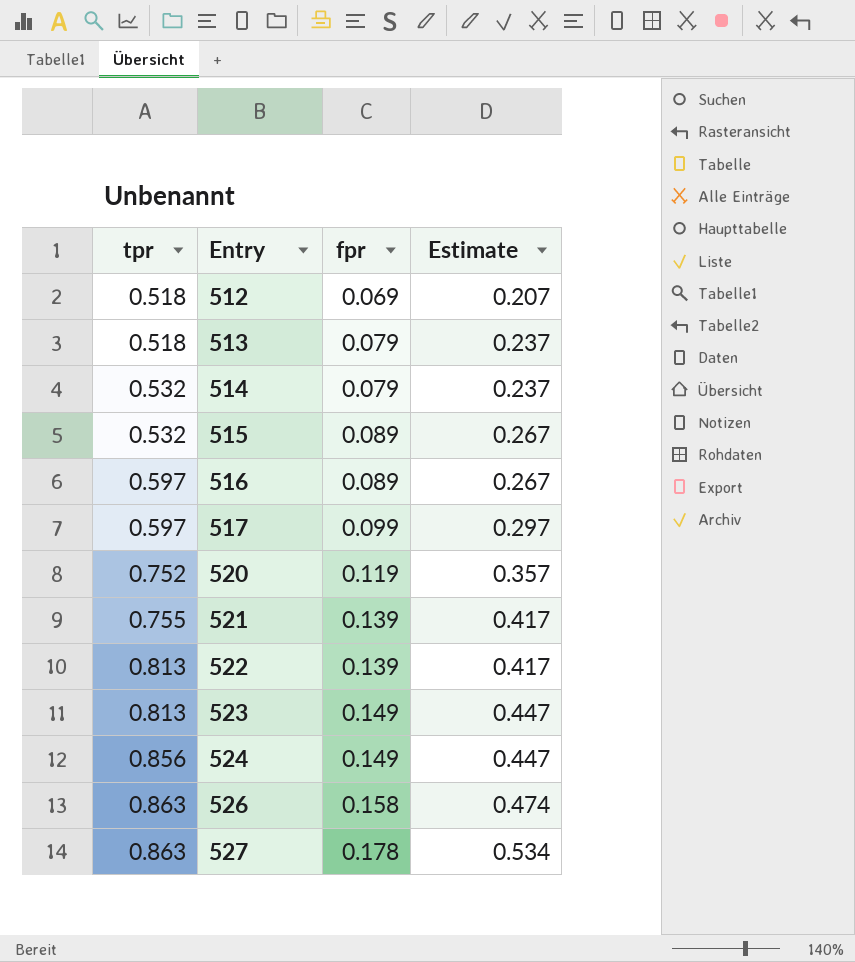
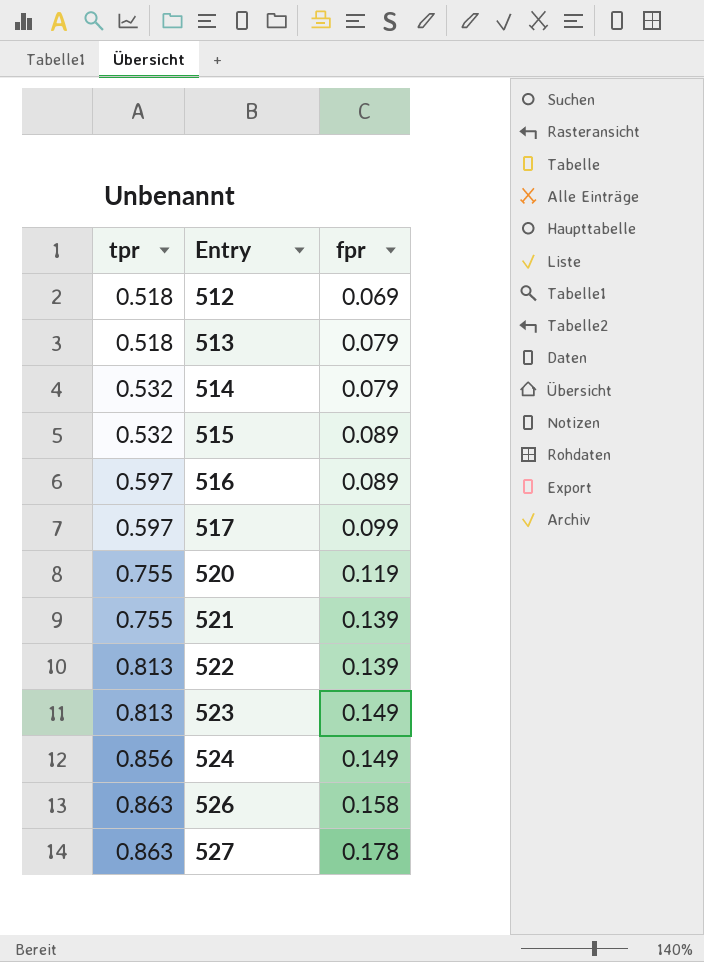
column Estimate | formula: [fpr] * 3 -> none
520 | tpr: 0.752 -> 0.755

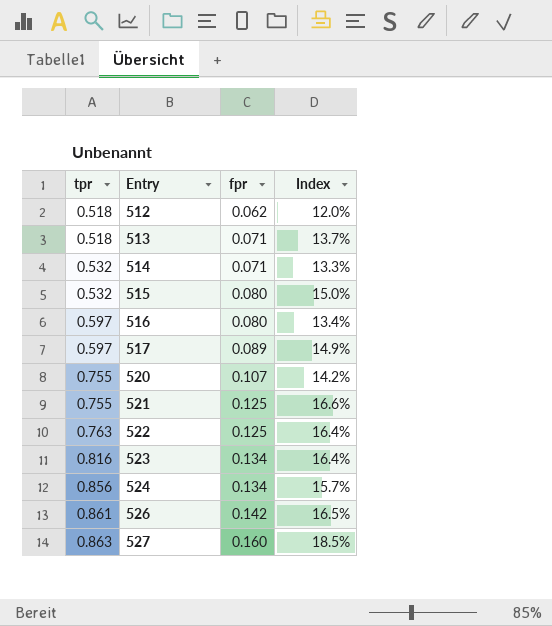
column Index | formula: none -> [fpr] / [tpr]
512 | fpr: 0.069 -> 0.062
513 | fpr: 0.079 -> 0.071
514 | fpr: 0.079 -> 0.071
515 | fpr: 0.089 -> 0.080
516 | fpr: 0.089 -> 0.080
517 | fpr: 0.099 -> 0.089
520 | fpr: 0.119 -> 0.107
521 | fpr: 0.139 -> 0.125
522 | tpr: 0.813 -> 0.763
522 | fpr: 0.139 -> 0.125
523 | tpr: 0.813 -> 0.816
523 | fpr: 0.149 -> 0.134
524 | fpr: 0.149 -> 0.134
526 | tpr: 0.863 -> 0.861
526 | fpr: 0.158 -> 0.142
527 | fpr: 0.178 -> 0.160

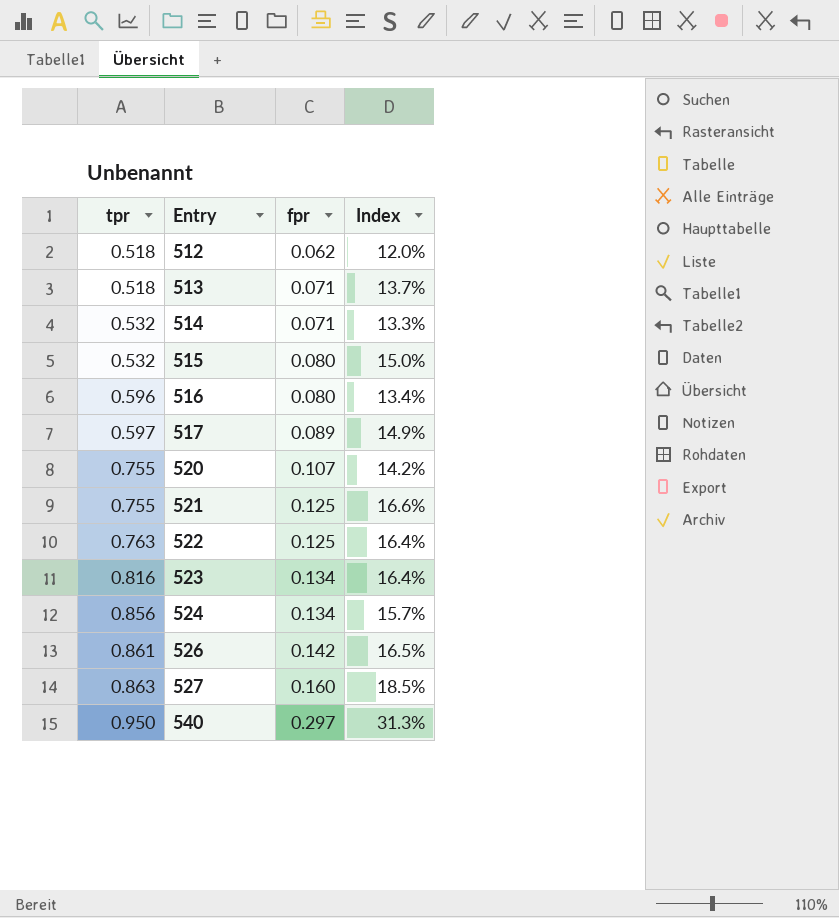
516 | tpr: 0.597 -> 0.596
row 540: none -> 0.950 | 0.297 | 31.3%

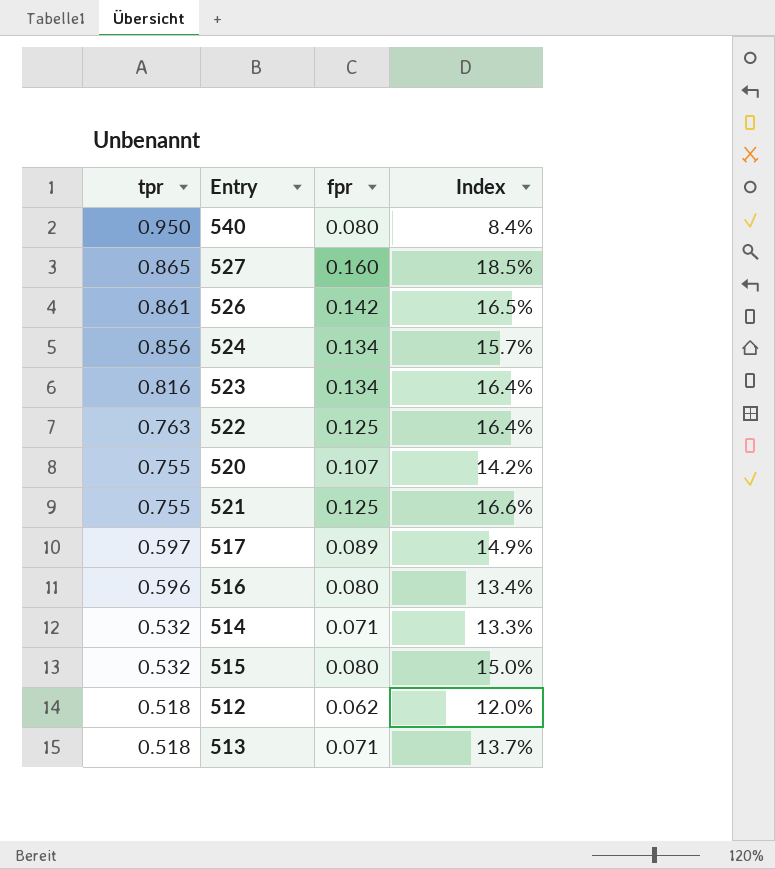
row order: tpr ascending -> tpr descending
540 | fpr: 0.297 -> 0.080
540 | Index: 31.3% -> 8.4%
527 | tpr: 0.863 -> 0.865

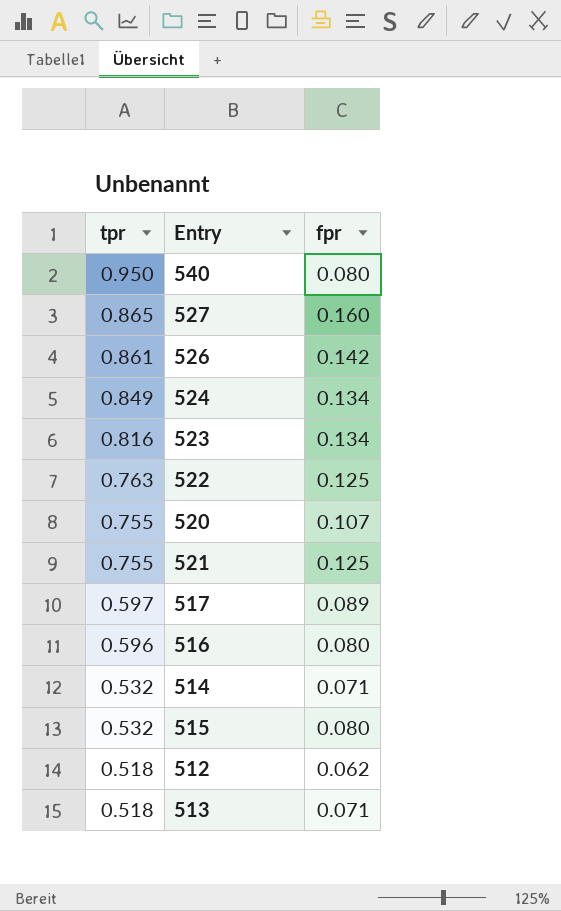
column Index | formula: [fpr] / [tpr] -> none
524 | tpr: 0.856 -> 0.849

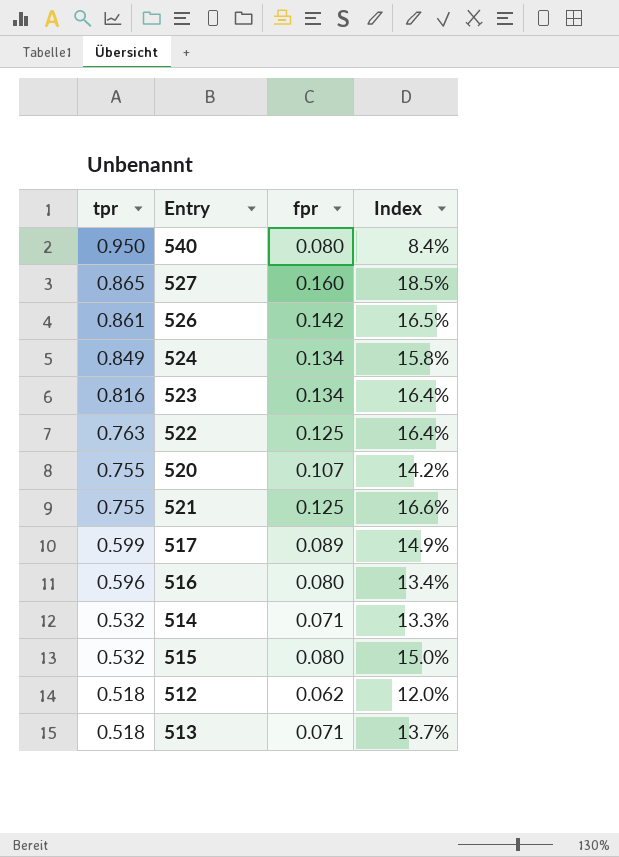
column Index | formula: none -> [fpr] / [tpr]
517 | tpr: 0.597 -> 0.599

